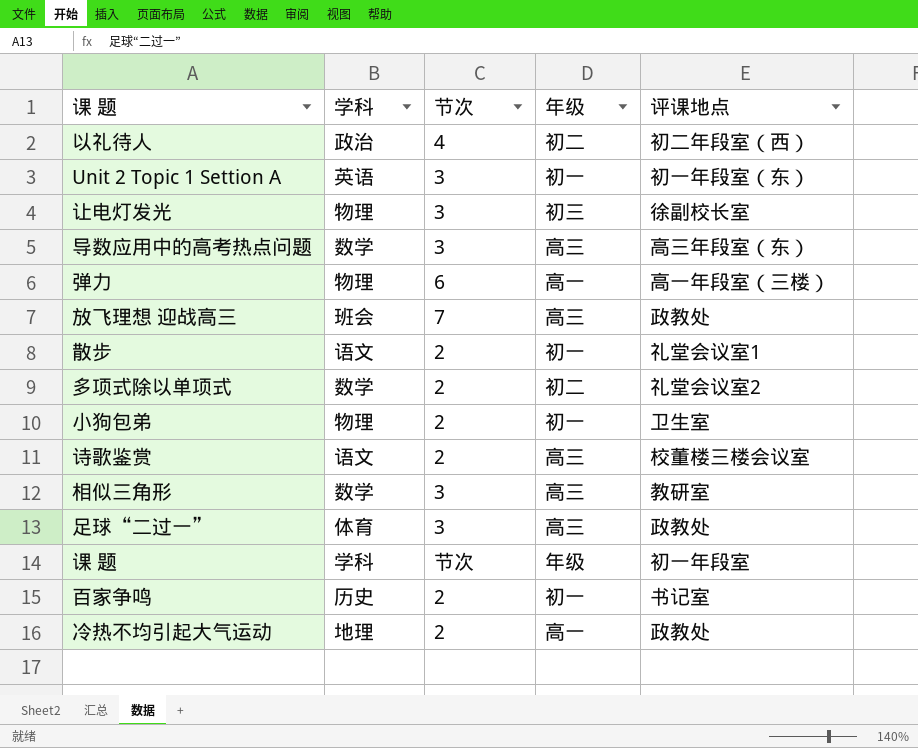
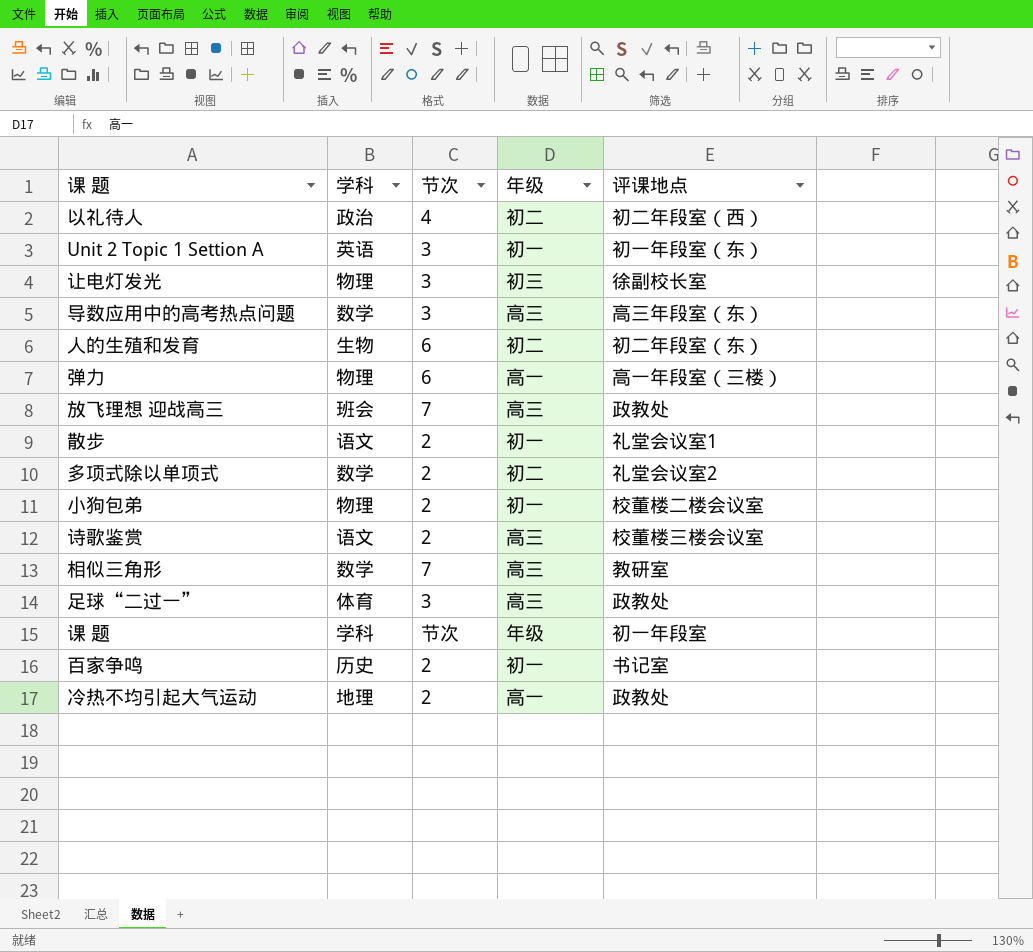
row 人的生殖和发育: none -> 生物 | 6 | 初二 | 初二年段室（东）
小狗包弟 | 评课地点: 卫生室 -> 校董楼二楼会议室
相似三角形 | 节次: 3 -> 7

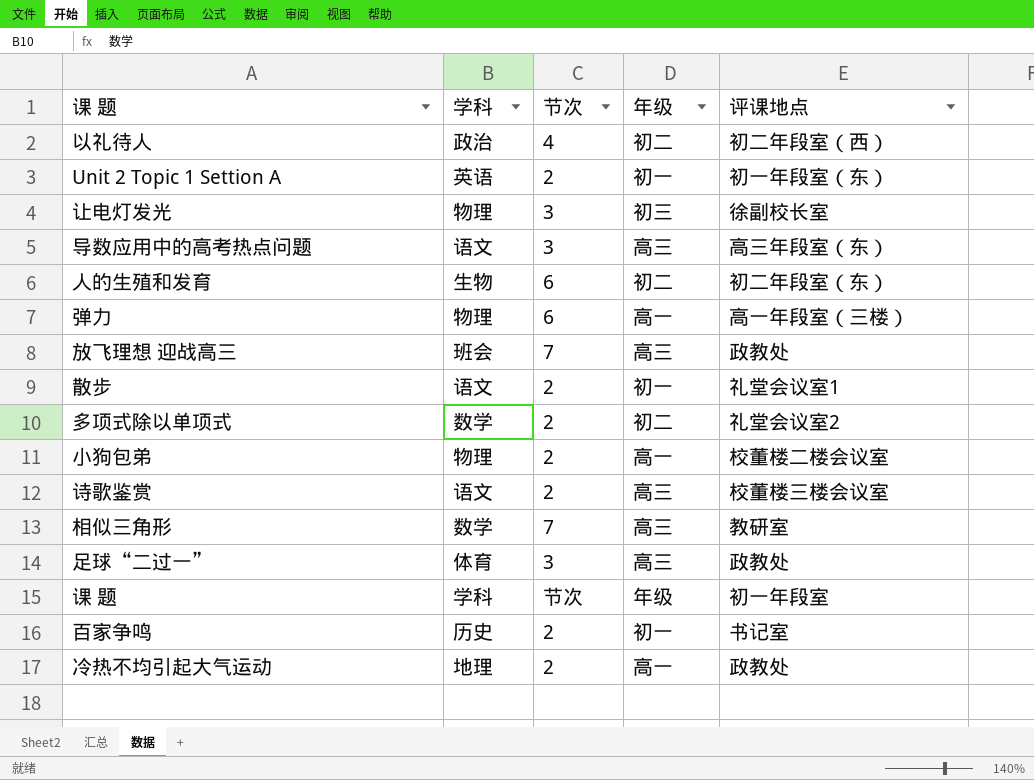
Unit 2 Topic 1 Settion A | 节次: 3 -> 2
导数应用中的高考热点问题 | 学科: 数学 -> 语文
小狗包弟 | 年级: 初一 -> 高一

